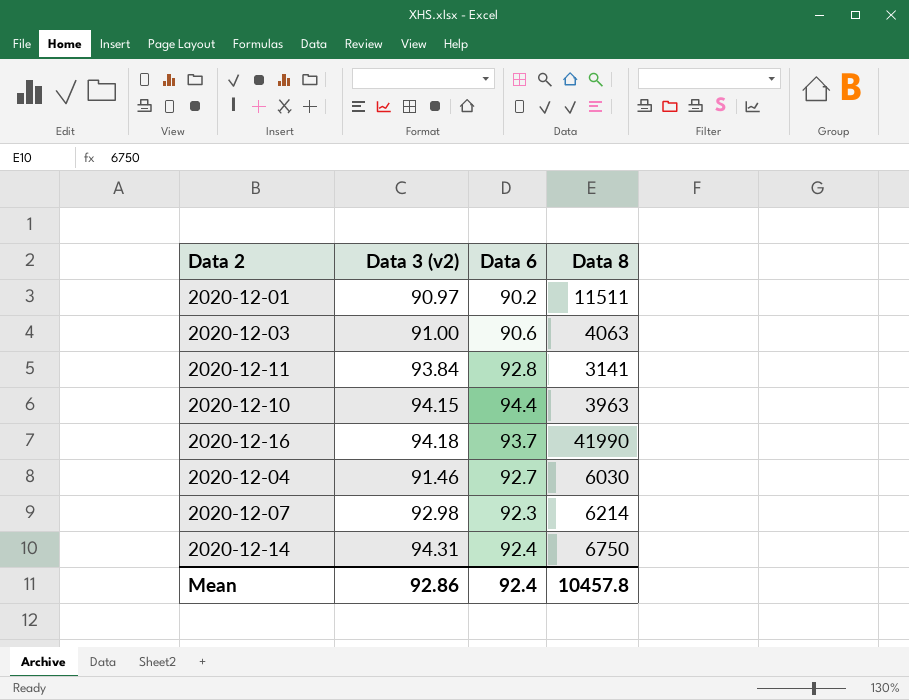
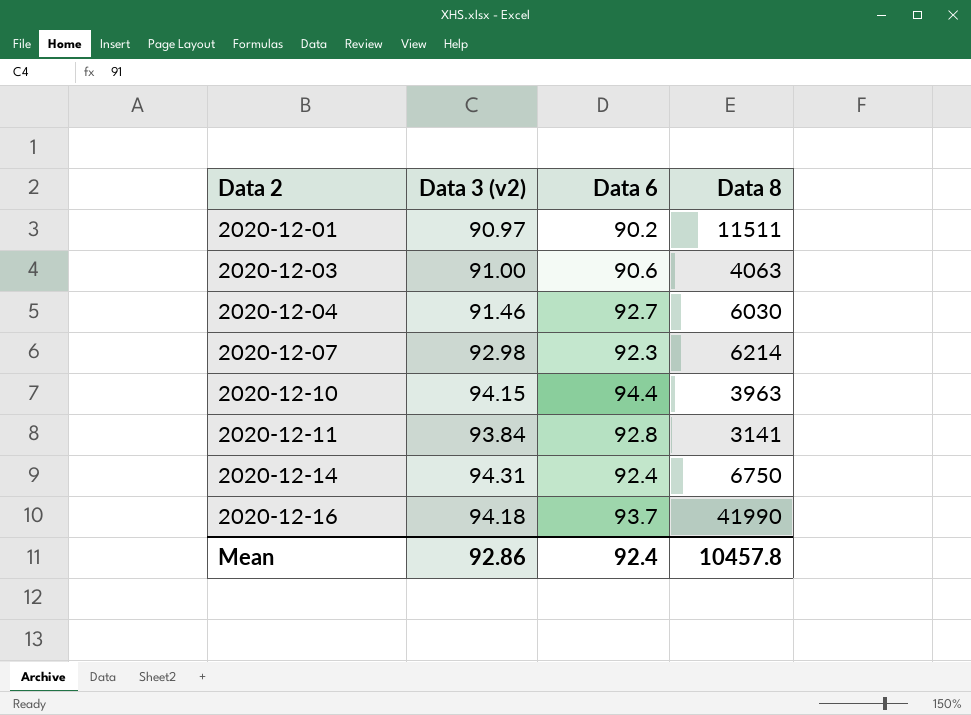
row order: none -> Data 2 ascending

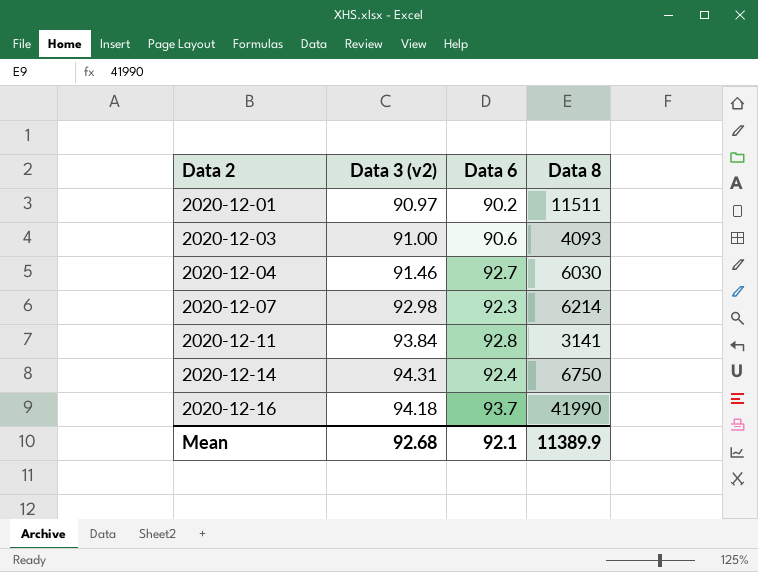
row 2020-12-10: 94.15 | 94.4 | 3963 -> none
2020-12-03 | Data 8: 4063 -> 4093
Mean | Data 3 (v2): 92.86 -> 92.68
Mean | Data 6: 92.4 -> 92.1
Mean | Data 8: 10457.8 -> 11389.9

